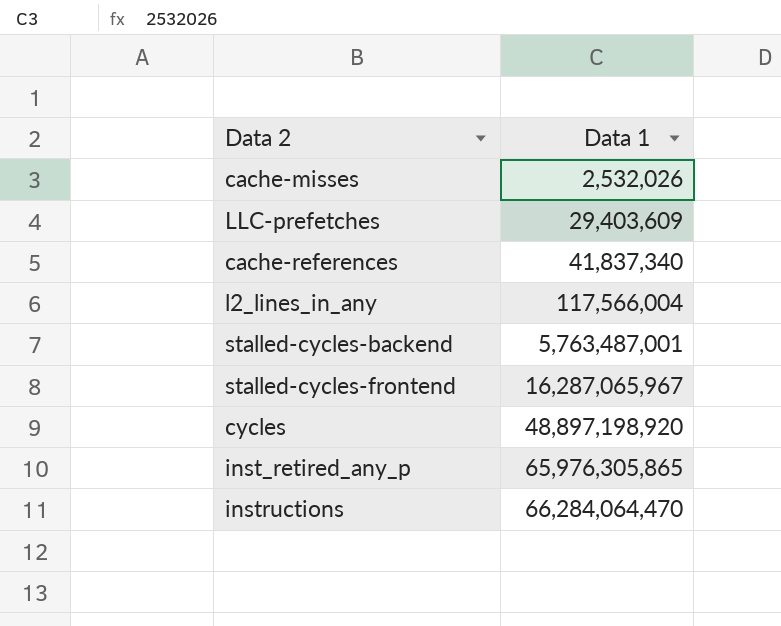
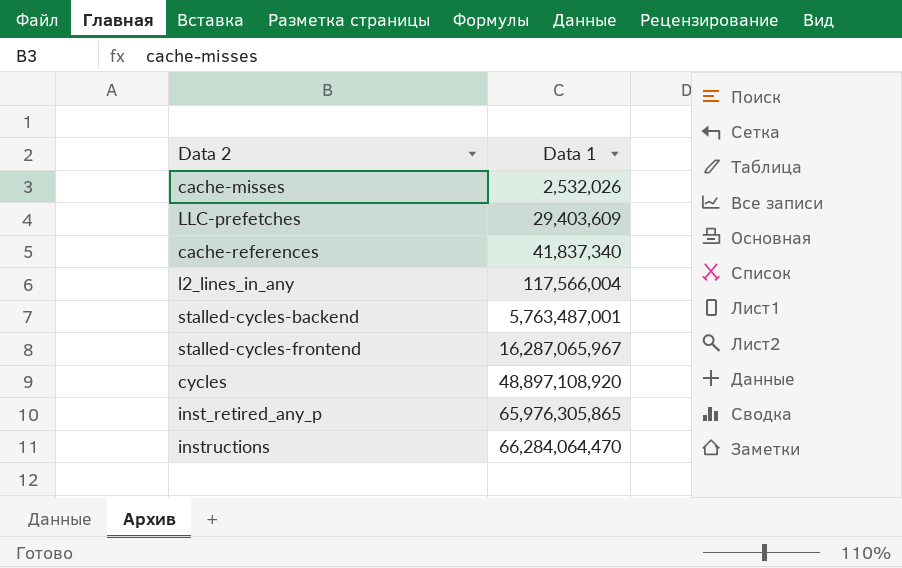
cycles | Data 1: 48,897,198,920 -> 48,897,108,920

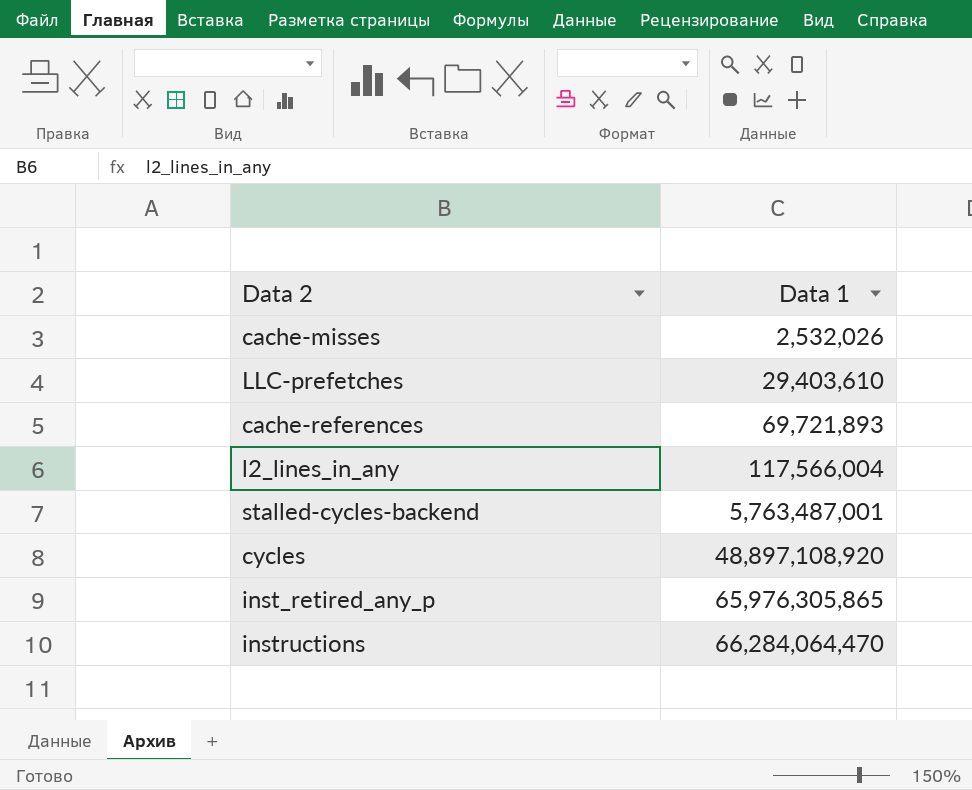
row stalled-cycles-frontend: 16,287,065,967 -> none
LLC-prefetches | Data 1: 29,403,609 -> 29,403,610
cache-references | Data 1: 41,837,340 -> 69,721,893

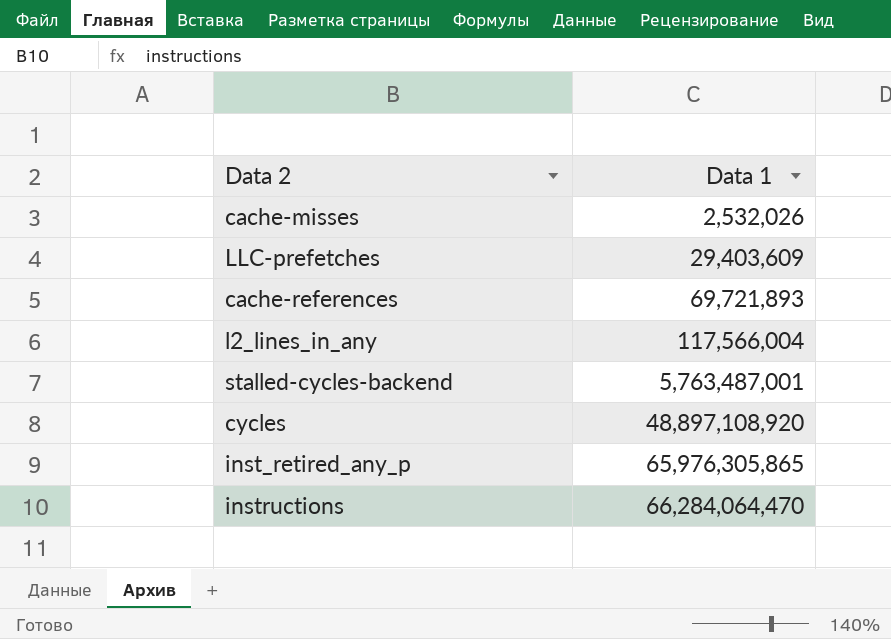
LLC-prefetches | Data 1: 29,403,610 -> 29,403,609

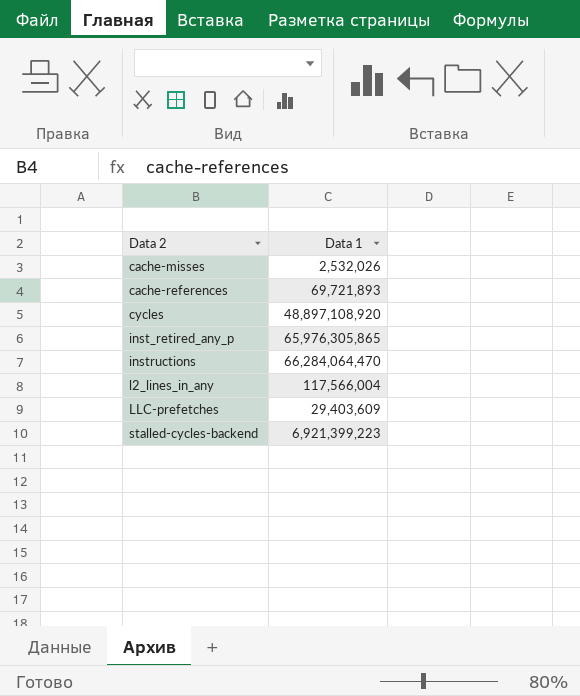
row order: Data 1 ascending -> Data 2 ascending
stalled-cycles-backend | Data 1: 5,763,487,001 -> 6,921,399,223

